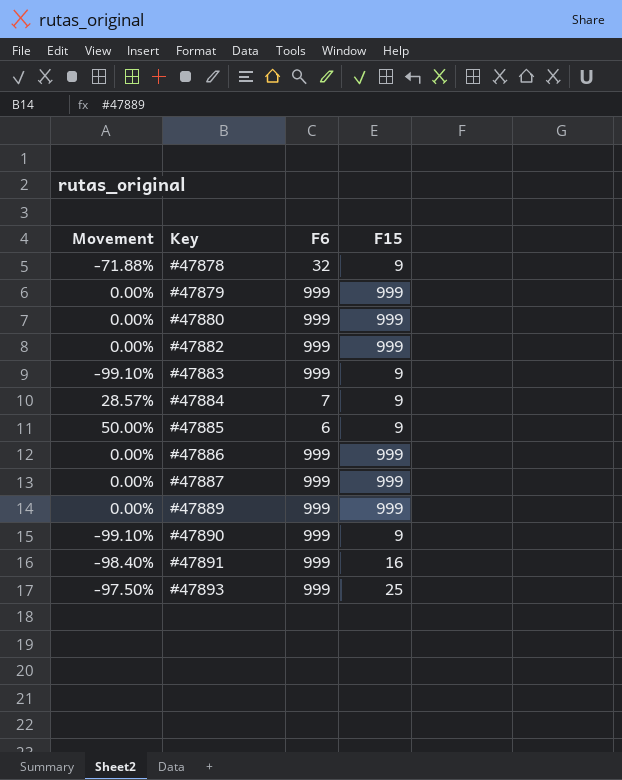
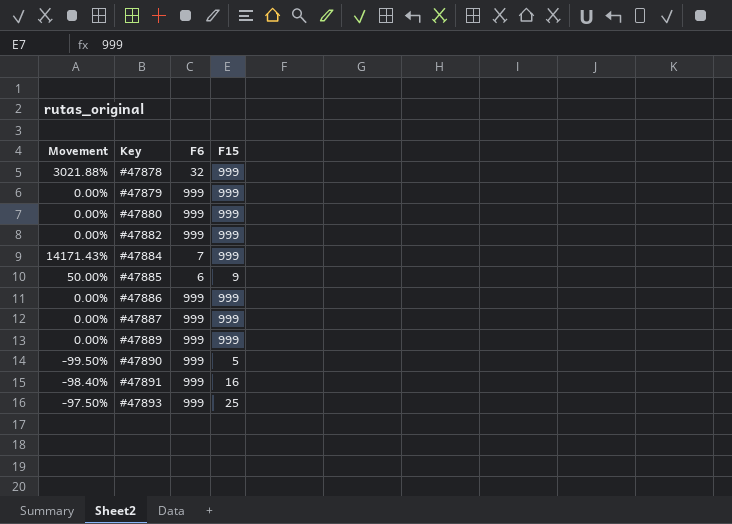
row #47883: -99.10% | 999 | 9 -> none
#47878 | Movement: -71.88% -> 3021.88%
#47878 | F15: 9 -> 999
#47884 | Movement: 28.57% -> 14171.43%
#47884 | F15: 9 -> 999
#47890 | Movement: -99.10% -> -99.50%
#47890 | F15: 9 -> 5

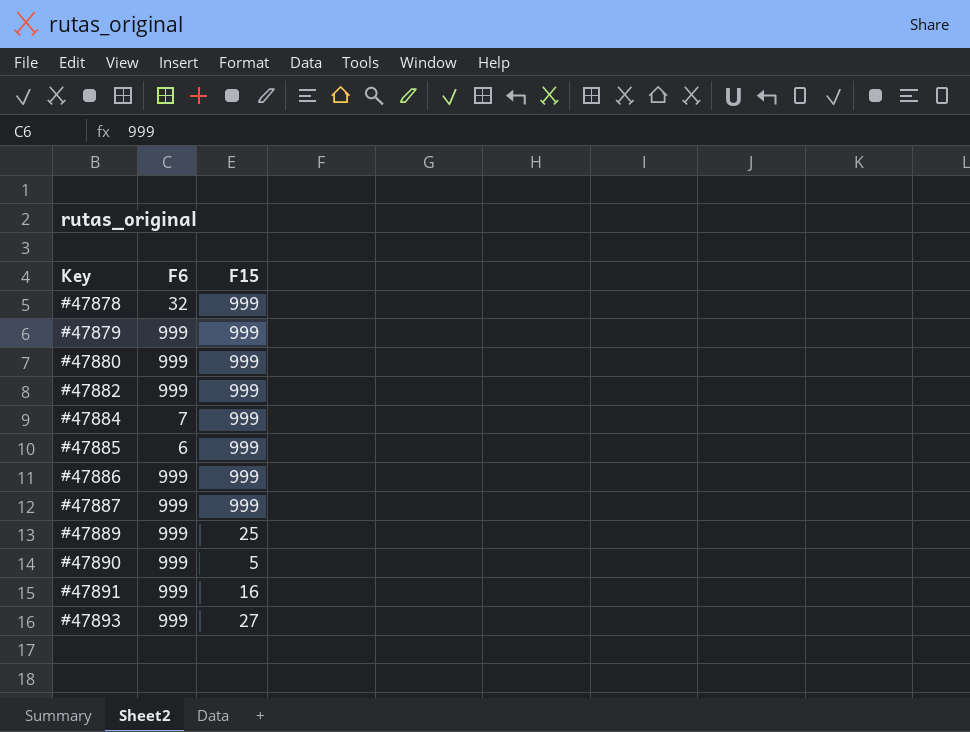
column Movement | formula: ([F15] - [F6]) / [F6] -> none
#47885 | F15: 9 -> 999
#47889 | F15: 999 -> 25
#47893 | F15: 25 -> 27

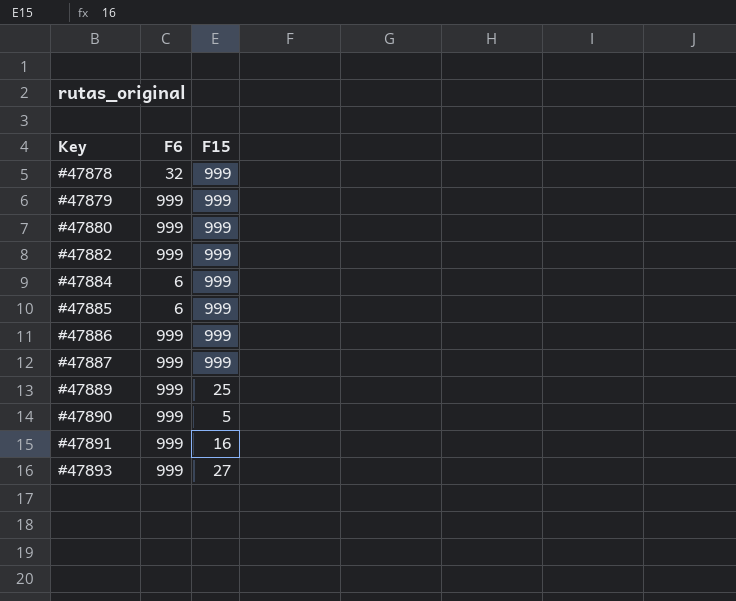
#47884 | F6: 7 -> 6

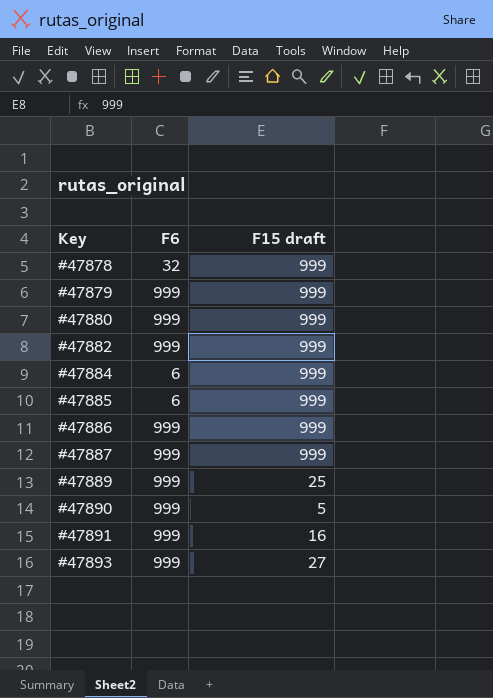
column name: F15 -> F15 draft

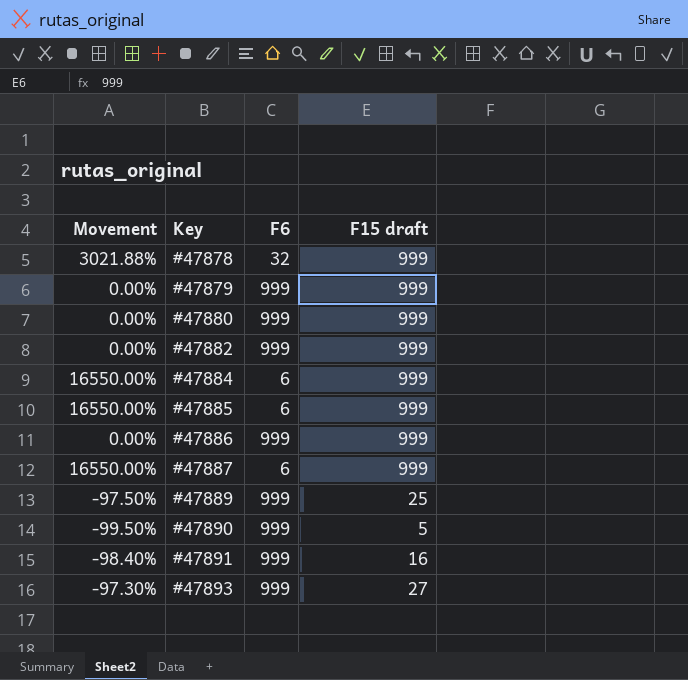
column Movement | formula: none -> ([F15 draft] - [F6]) / [F6]
#47887 | F6: 999 -> 6

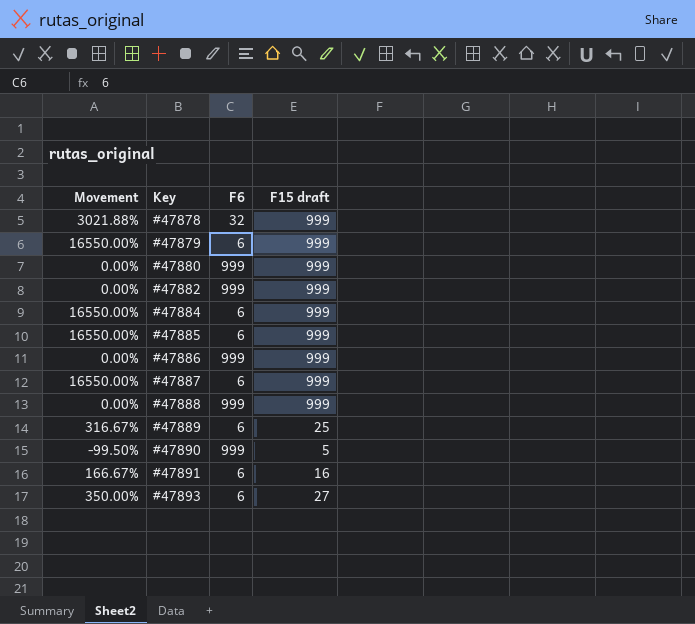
#47879 | Movement: 0.00% -> 16550.00%
#47879 | F6: 999 -> 6
row #47888: none -> 0.00% | 999 | 999
#47889 | Movement: -97.50% -> 316.67%
#47889 | F6: 999 -> 6
#47891 | Movement: -98.40% -> 166.67%
#47891 | F6: 999 -> 6
#47893 | Movement: -97.30% -> 350.00%
#47893 | F6: 999 -> 6

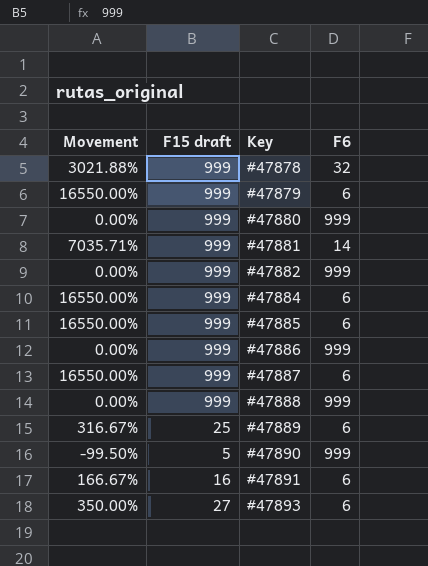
column F15 draft | position: 4 -> 2
row #47881: none -> 7035.71% | 999 | 14

